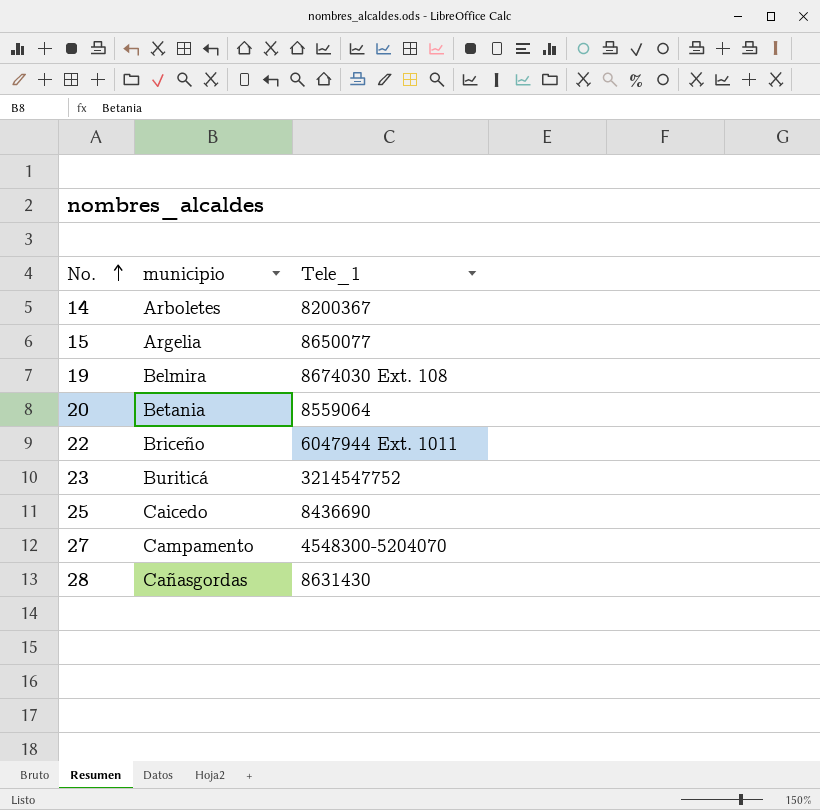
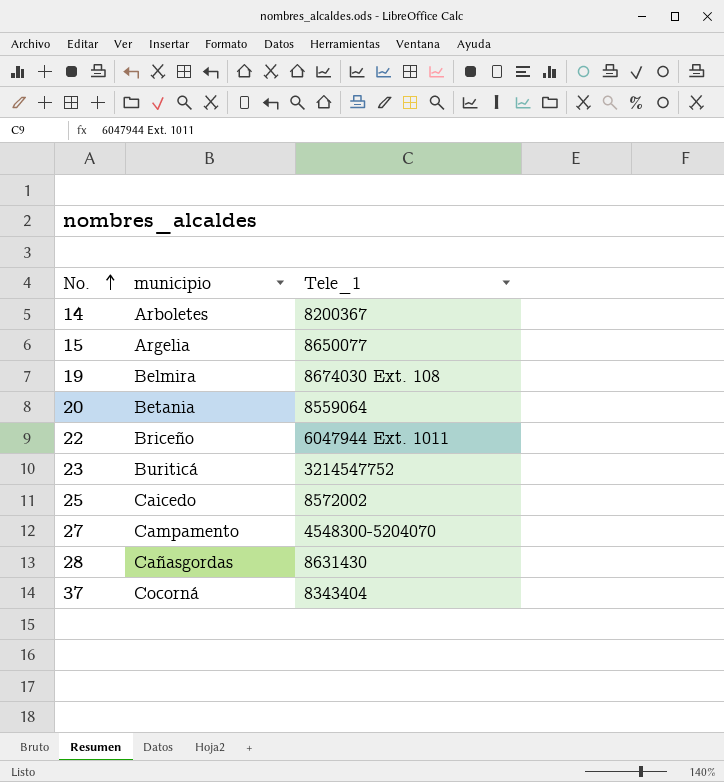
25 | Tele_1: 8436690 -> 8572002
row 37: none -> Cocorná | 8343404

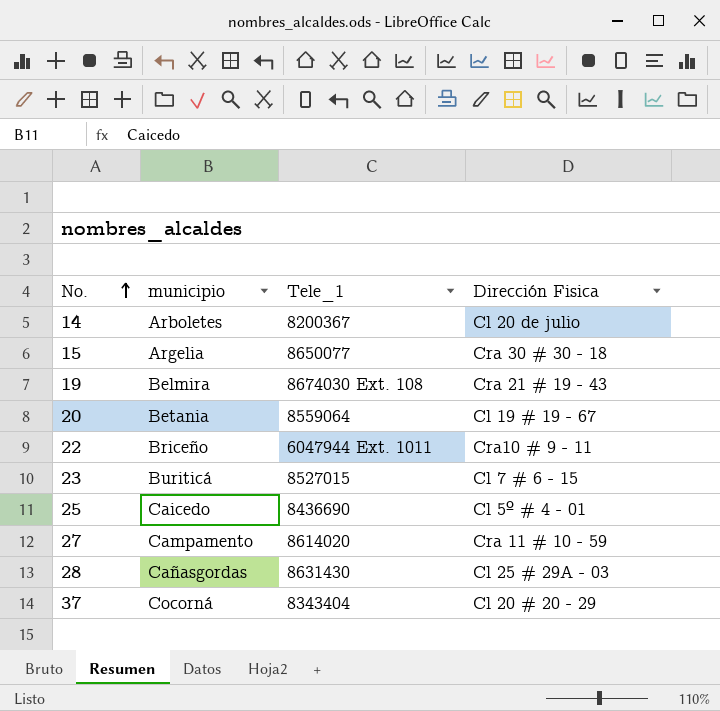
column Dirección Fisica | position: none -> 4
23 | Tele_1: 3214547752 -> 8527015
25 | Tele_1: 8572002 -> 8436690
27 | Tele_1: 4548300-5204070 -> 8614020

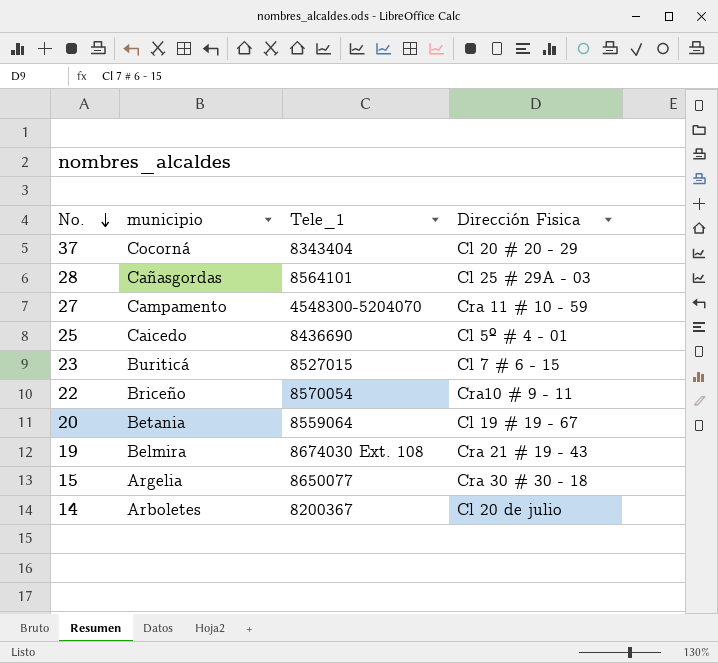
row order: No. ascending -> No. descending
28 | Tele_1: 8631430 -> 8564101
27 | Tele_1: 8614020 -> 4548300-5204070
22 | Tele_1: 6047944 Ext. 1011 -> 8570054

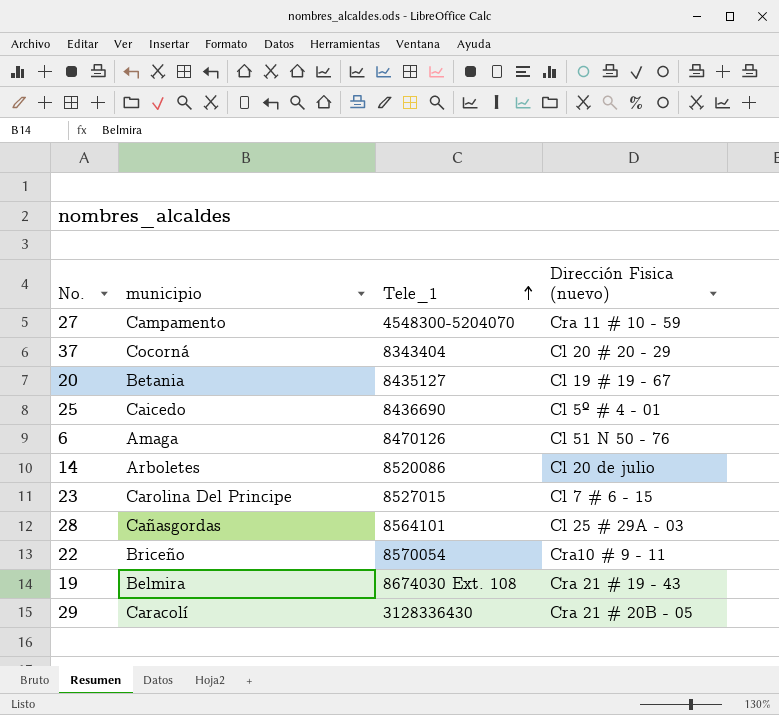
row order: No. descending -> Tele_1 ascending
column name: Dirección Fisica -> Dirección Fisica (nuevo)
row 15: Argelia | 8650077 | Cra 30 # 30 - 18 -> none
20 | Tele_1: 8559064 -> 8435127
row 6: none -> Amaga | 8470126 | Cl 51 N 50 - 76
14 | Tele_1: 8200367 -> 8520086
23 | municipio: Buriticá -> Carolina Del Principe
row 29: none -> Caracolí | 3128336430 | Cra 21 # 20B - 05

